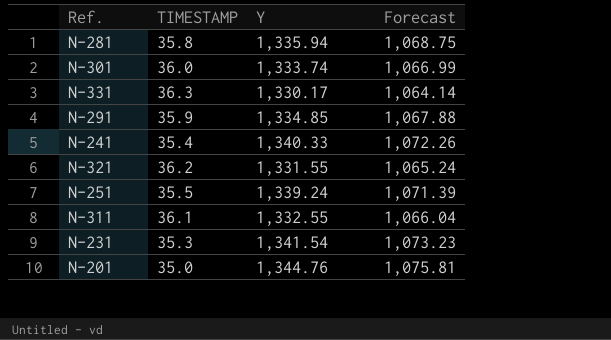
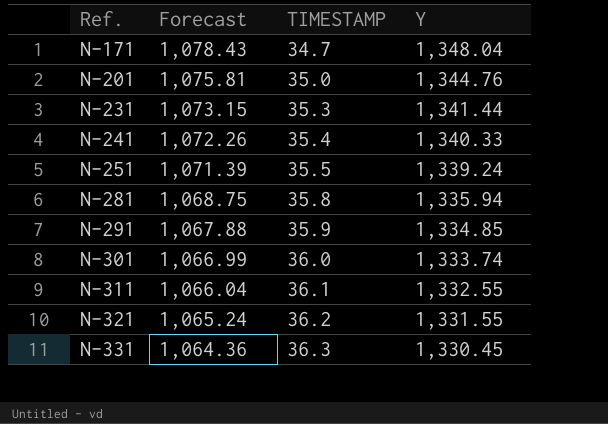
row order: none -> Ref. ascending
column Forecast | position: 4 -> 2
row N-171: none -> 1,078.43 | 34.7 | 1,348.04
N-231 | Forecast: 1,073.23 -> 1,073.15
N-231 | Y: 1,341.54 -> 1,341.44
N-331 | Forecast: 1,064.14 -> 1,064.36
N-331 | Y: 1,330.17 -> 1,330.45

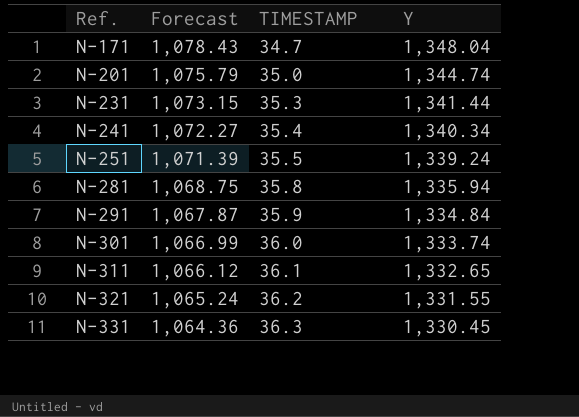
N-201 | Forecast: 1,075.81 -> 1,075.79
N-201 | Y: 1,344.76 -> 1,344.74
N-241 | Forecast: 1,072.26 -> 1,072.27
N-241 | Y: 1,340.33 -> 1,340.34
N-291 | Forecast: 1,067.88 -> 1,067.87
N-291 | Y: 1,334.85 -> 1,334.84
N-311 | Forecast: 1,066.04 -> 1,066.12
N-311 | Y: 1,332.55 -> 1,332.65

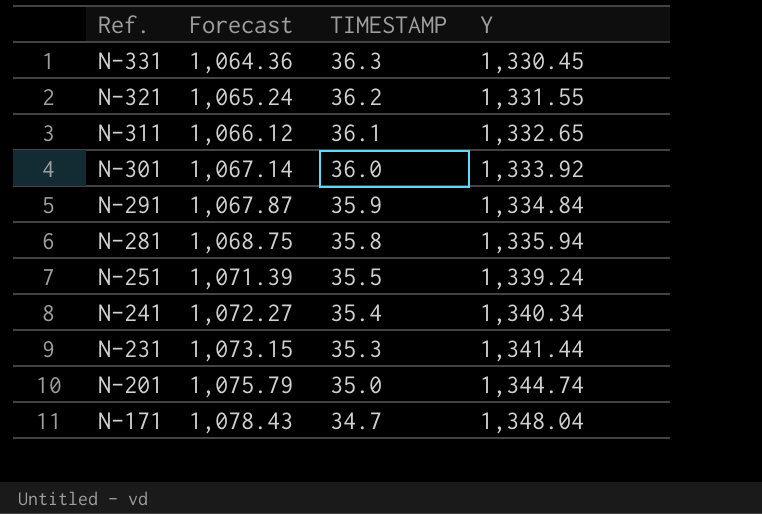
row order: Ref. ascending -> Ref. descending
N-301 | Forecast: 1,066.99 -> 1,067.14
N-301 | Y: 1,333.74 -> 1,333.92

